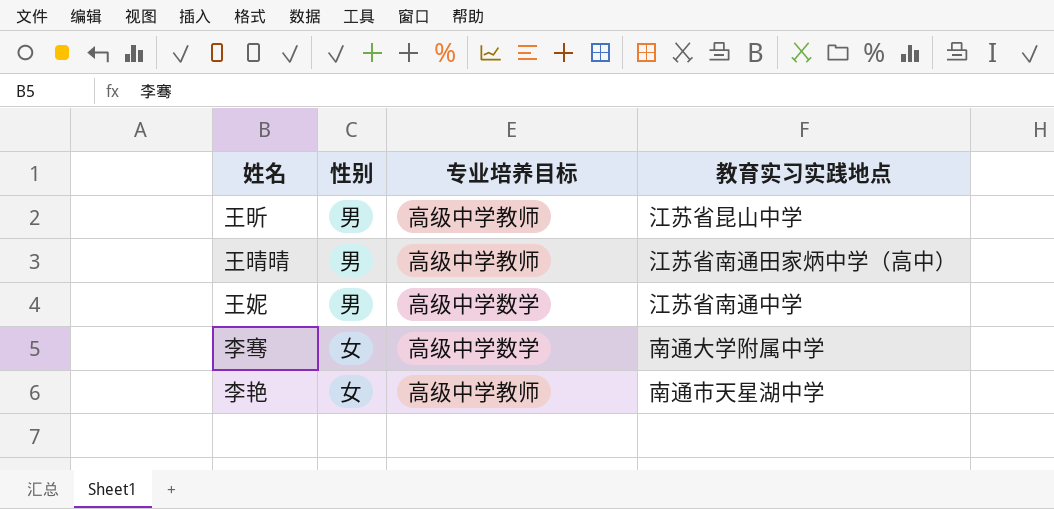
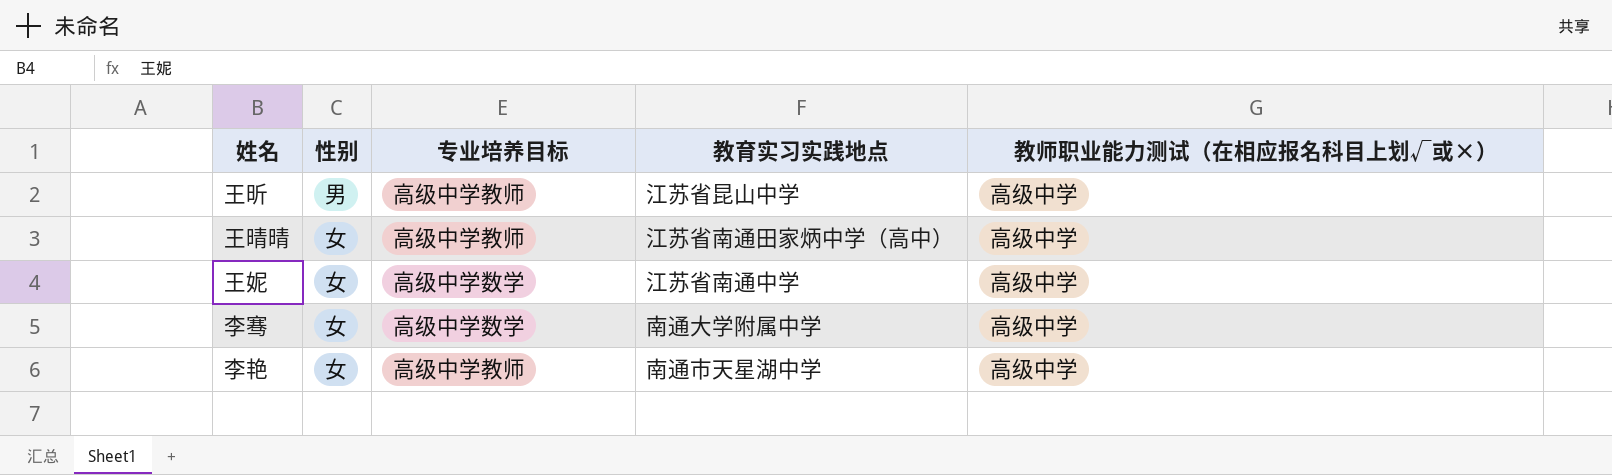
column 教师职业能力测试（在相应报名科目上划√或×） | position: none -> 5
王晴晴 | 性别: 男 -> 女
王妮 | 性别: 男 -> 女

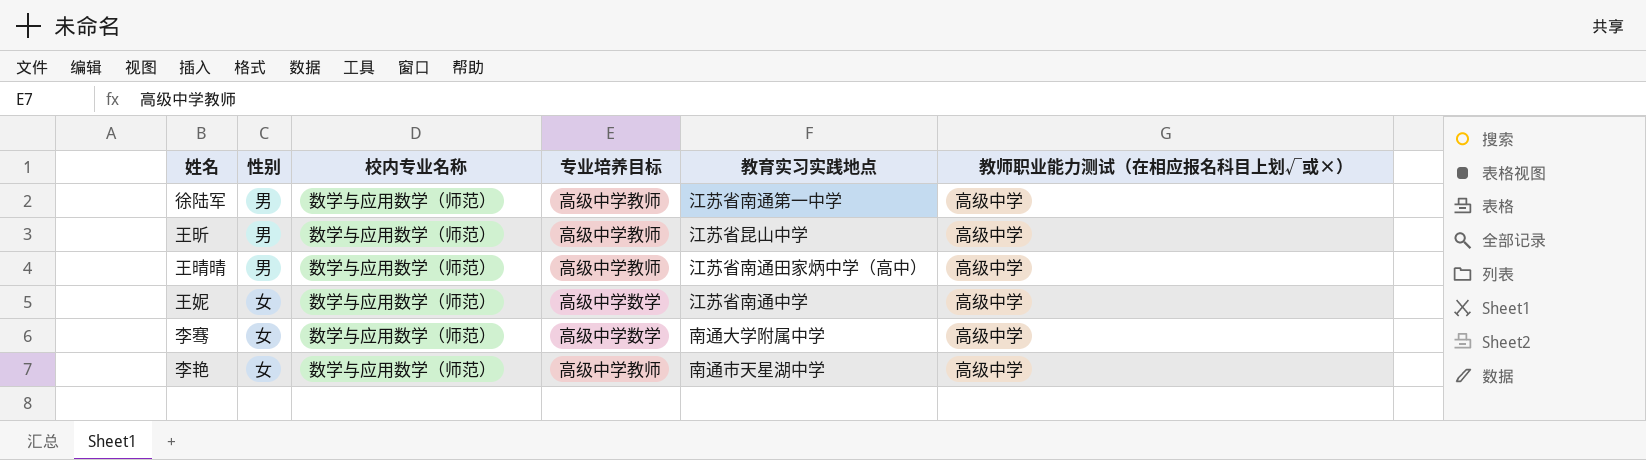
column 校内专业名称 | position: none -> 3
row 徐陆军: none -> 男 | 数学与应用数学（师范） | 高级中学教师 | 江苏省南通第一中学 | 高级中学
王晴晴 | 性别: 女 -> 男

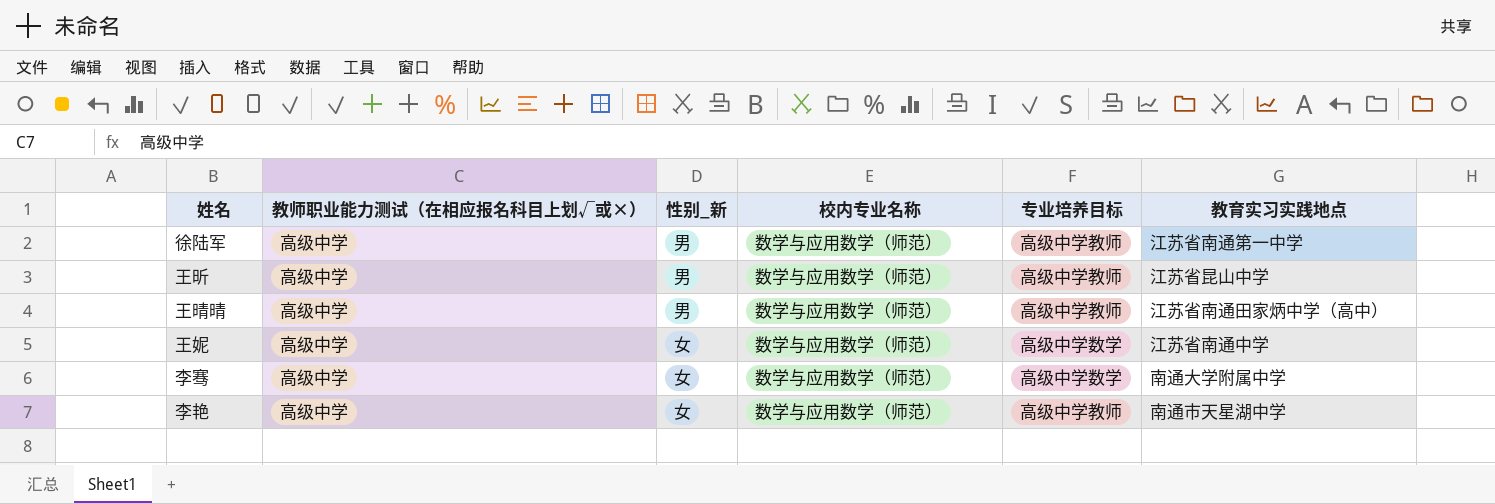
column 教师职业能力测试（在相应报名科目上划√或×） | position: 6 -> 2
column name: 性别 -> 性别_新

